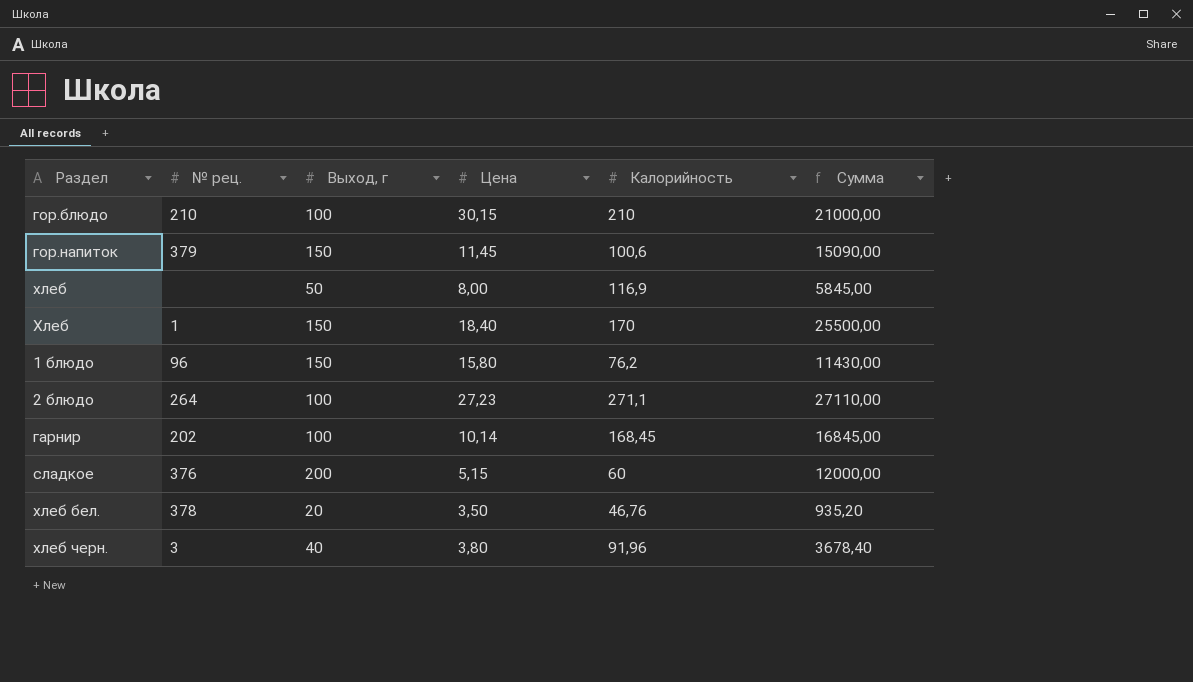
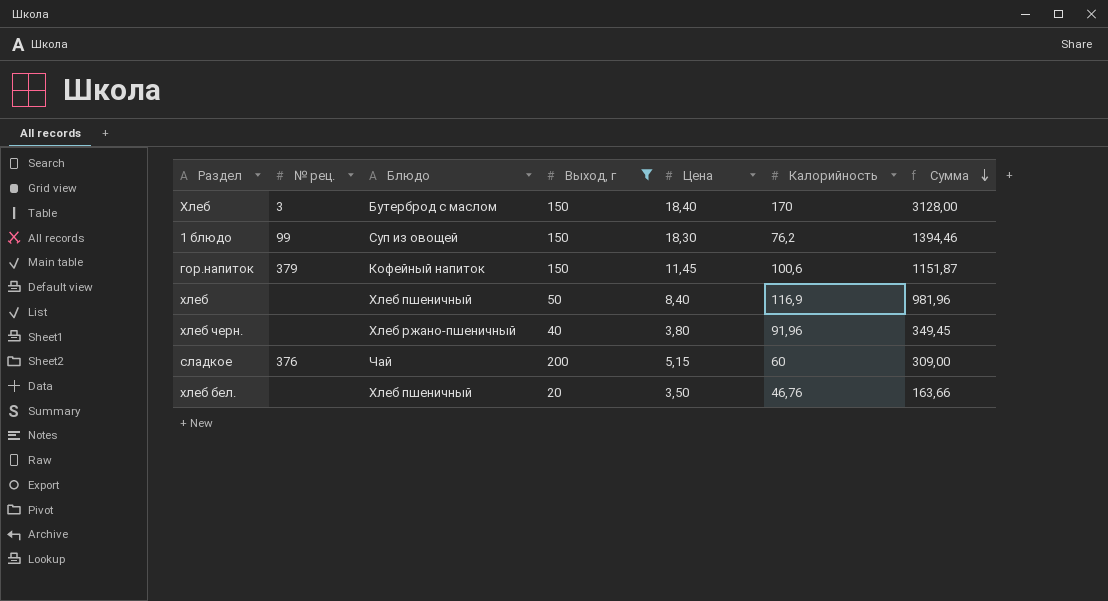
filter: none -> Выход, г != 100
row order: none -> Сумма descending
column Блюдо | position: none -> 3
column Сумма | formula: [Выход, г] * [Калорийность] -> [Цена] * [Калорийность]
Хлеб | № рец.: 1 -> 3
1 блюдо | № рец.: 96 -> 99
1 блюдо | Цена: 15,80 -> 18,30
хлеб | Цена: 8,00 -> 8,40
хлеб черн. | № рец.: 3 -> none
хлеб бел. | № рец.: 378 -> none

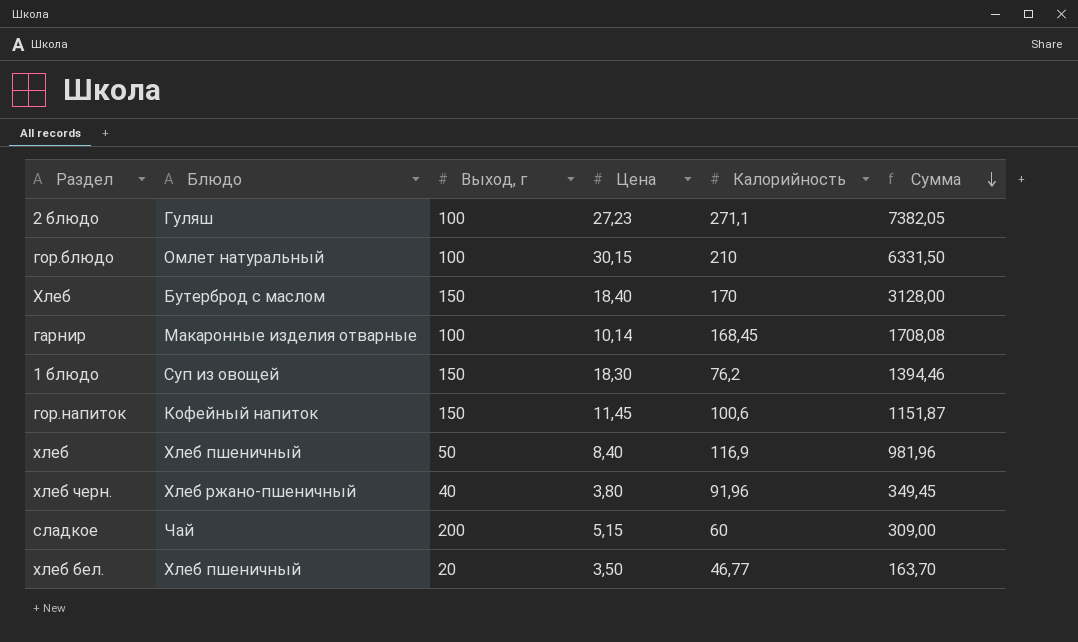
filter: Выход, г != 100 -> none
column № рец. | position: 2 -> none
хлеб бел. | Калорийность: 46,76 -> 46,77
хлеб бел. | Сумма: 163,66 -> 163,70

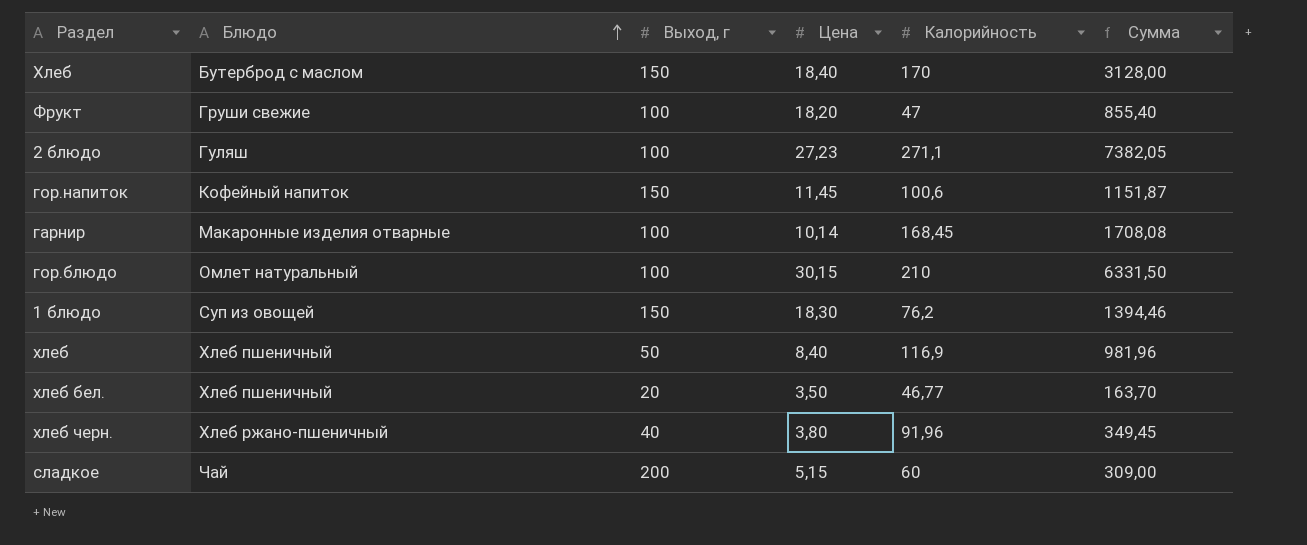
row order: Сумма descending -> Блюдо ascending
row Фрукт: none -> Груши свежие | 100 | 18,20 | 47 | 855,40

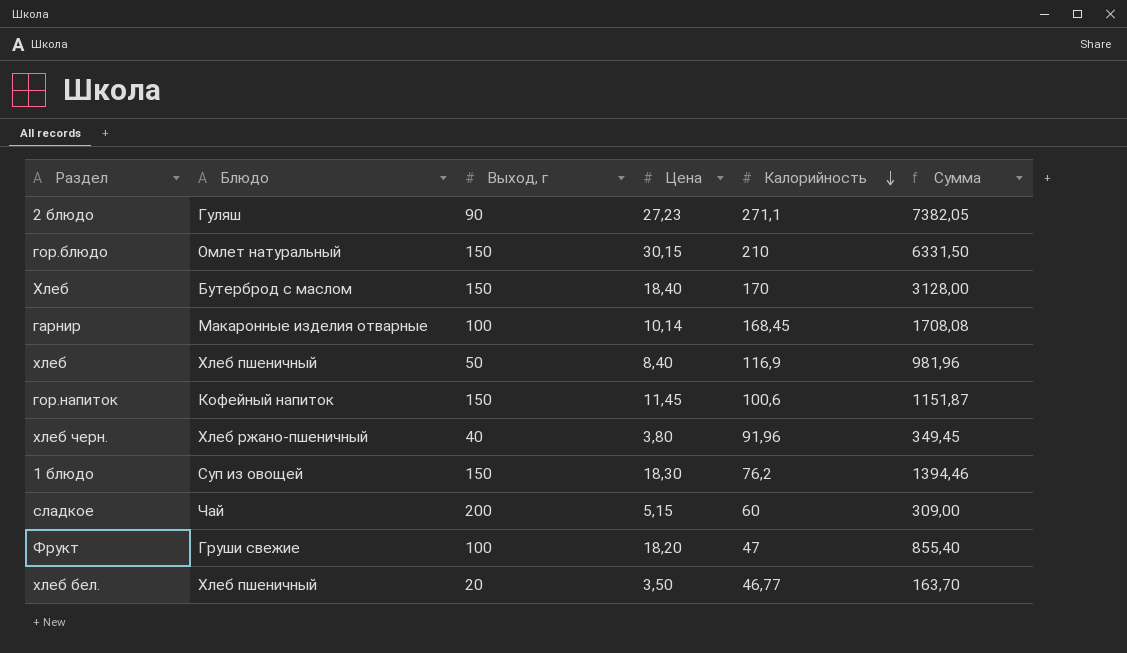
row order: Блюдо ascending -> Калорийность descending
2 блюдо | Выход, г: 100 -> 90
гор.блюдо | Выход, г: 100 -> 150

